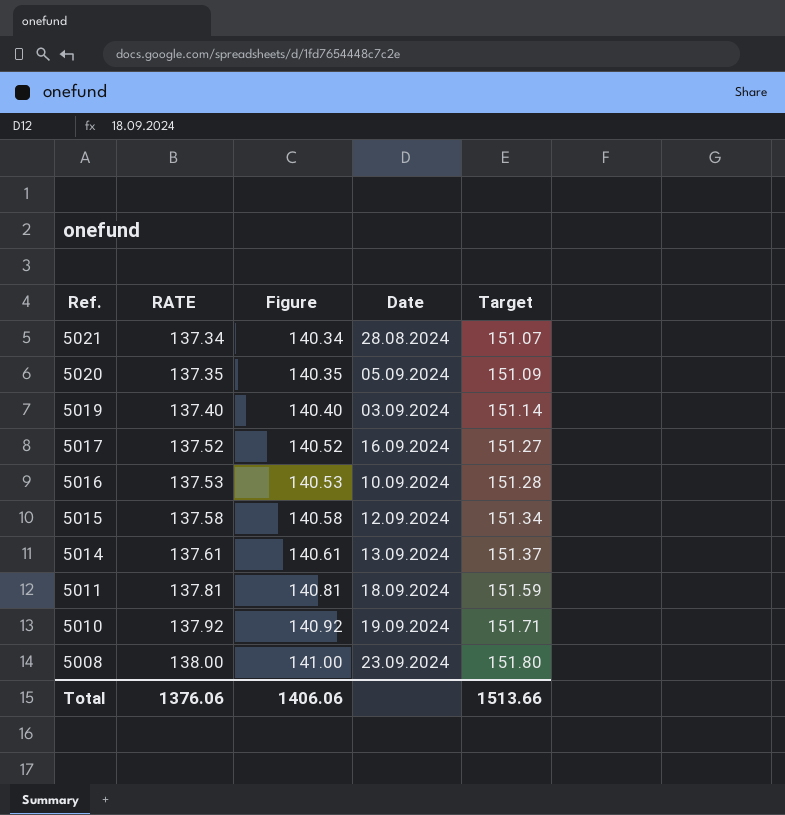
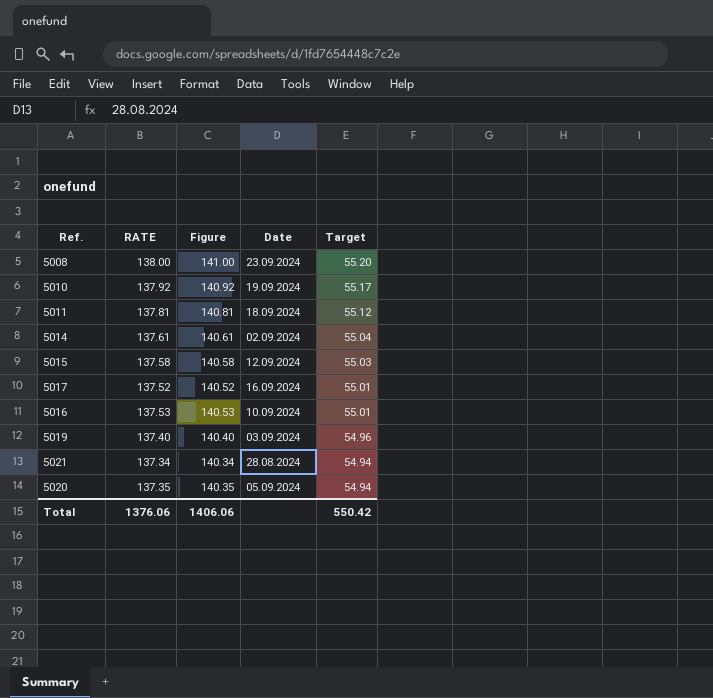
row order: Ref. descending -> Target descending
column Target | formula: [RATE] * 1.1 -> [RATE] * 0.4
5014 | Date: 13.09.2024 -> 02.09.2024
Total | Target: 1513.66 -> 550.42

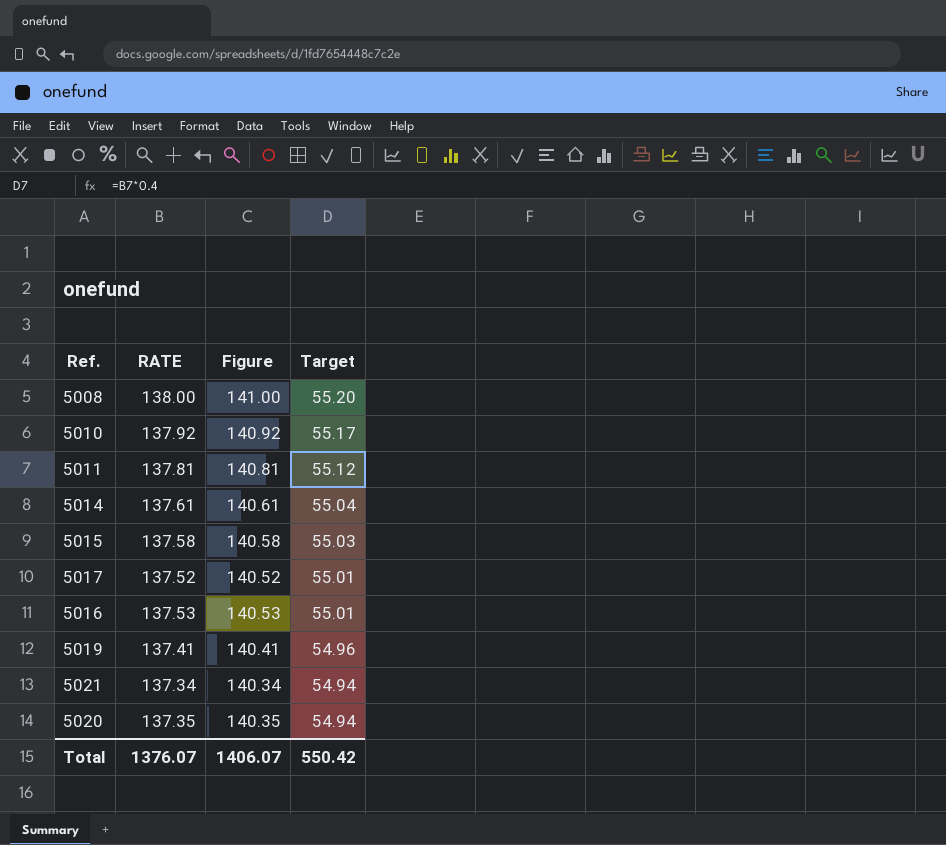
column Date | position: 4 -> none
5019 | RATE: 137.40 -> 137.41
5019 | Figure: 140.40 -> 140.41
Total | RATE: 1376.06 -> 1376.07
Total | Figure: 1406.06 -> 1406.07

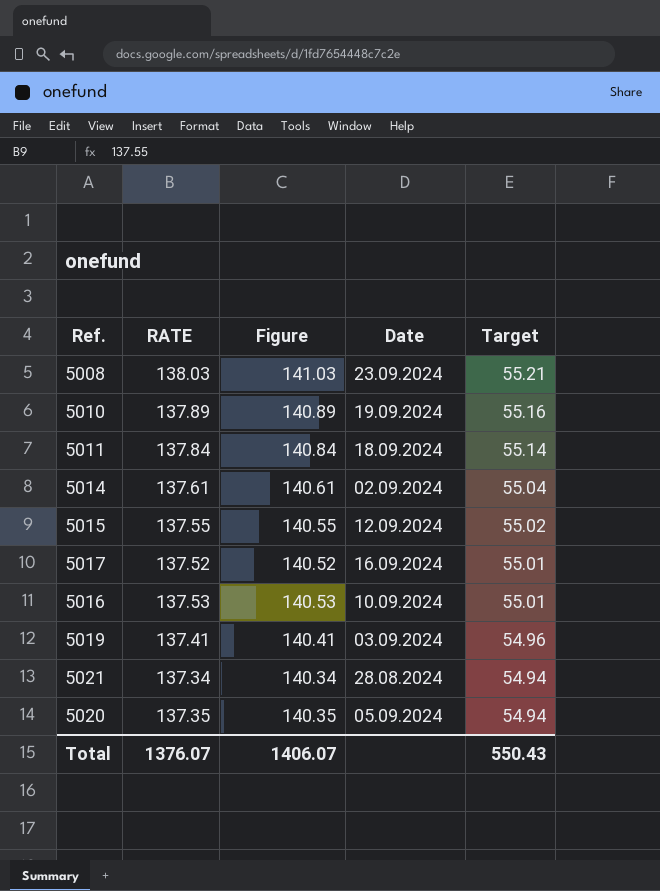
column Date | position: none -> 4
5008 | RATE: 138.00 -> 138.03
5008 | Figure: 141.00 -> 141.03
5008 | Target: 55.20 -> 55.21
5010 | RATE: 137.92 -> 137.89
5010 | Figure: 140.92 -> 140.89
5010 | Target: 55.17 -> 55.16
5011 | RATE: 137.81 -> 137.84
5011 | Figure: 140.81 -> 140.84
5011 | Target: 55.12 -> 55.14
5015 | RATE: 137.58 -> 137.55
5015 | Figure: 140.58 -> 140.55
5015 | Target: 55.03 -> 55.02
Total | Target: 550.42 -> 550.43

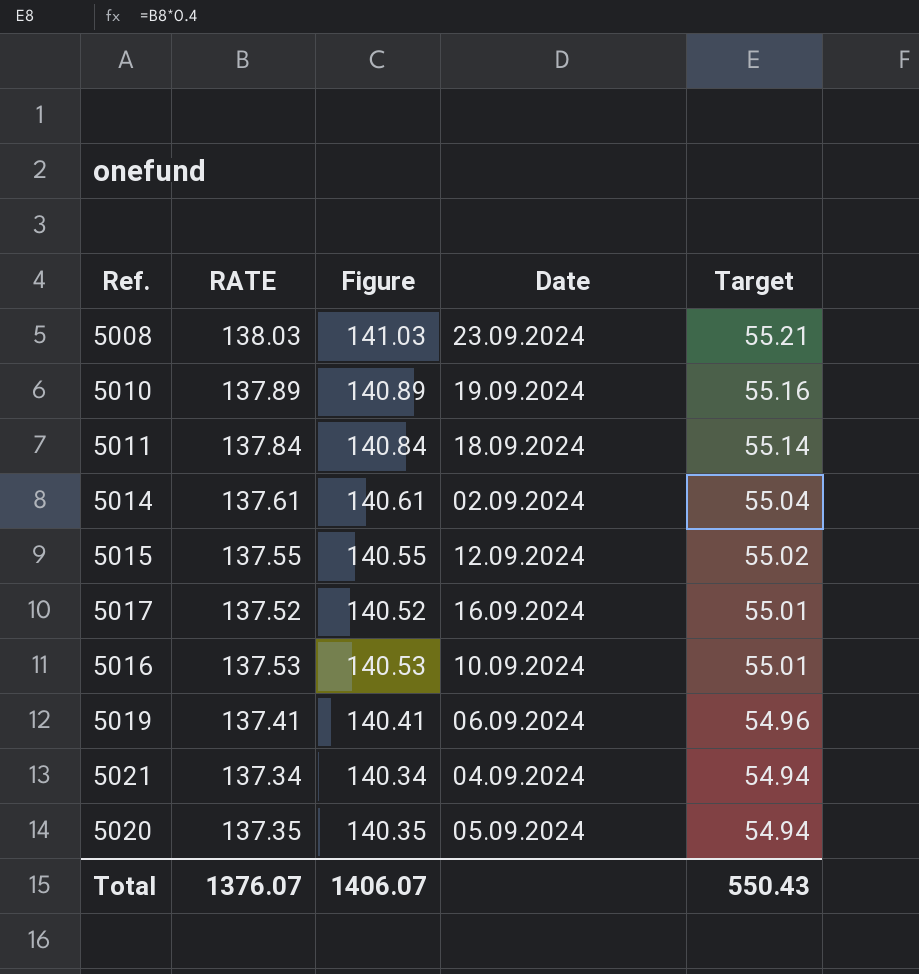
5019 | Date: 03.09.2024 -> 06.09.2024
5021 | Date: 28.08.2024 -> 04.09.2024

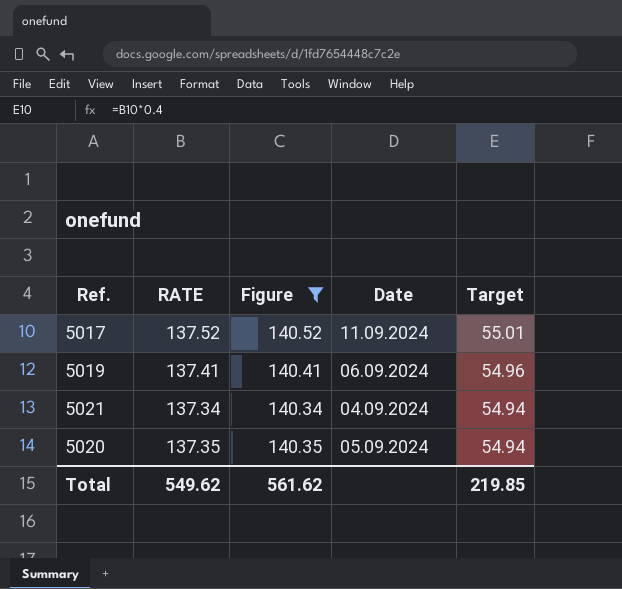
filter: none -> Figure <= 140.52
5017 | Date: 16.09.2024 -> 11.09.2024
Total | RATE: 1376.07 -> 549.62
Total | Figure: 1406.07 -> 561.62
Total | Target: 550.43 -> 219.85

